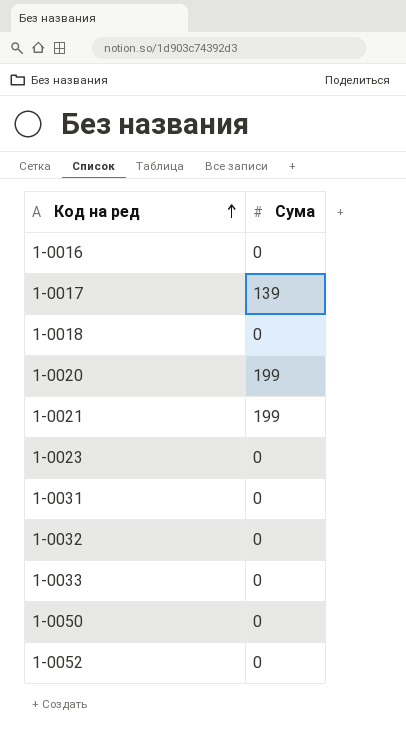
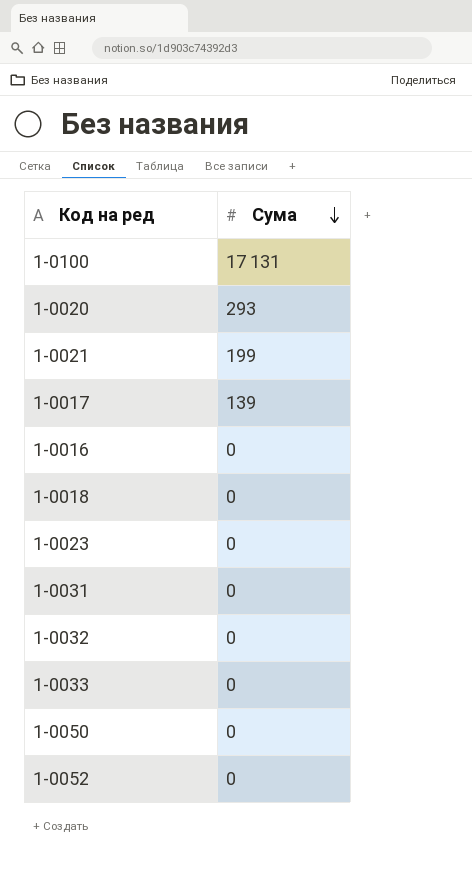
row order: Код на ред ascending -> Сума descending
row 1-0100: none -> 17 131
1-0020 | Сума: 199 -> 293

